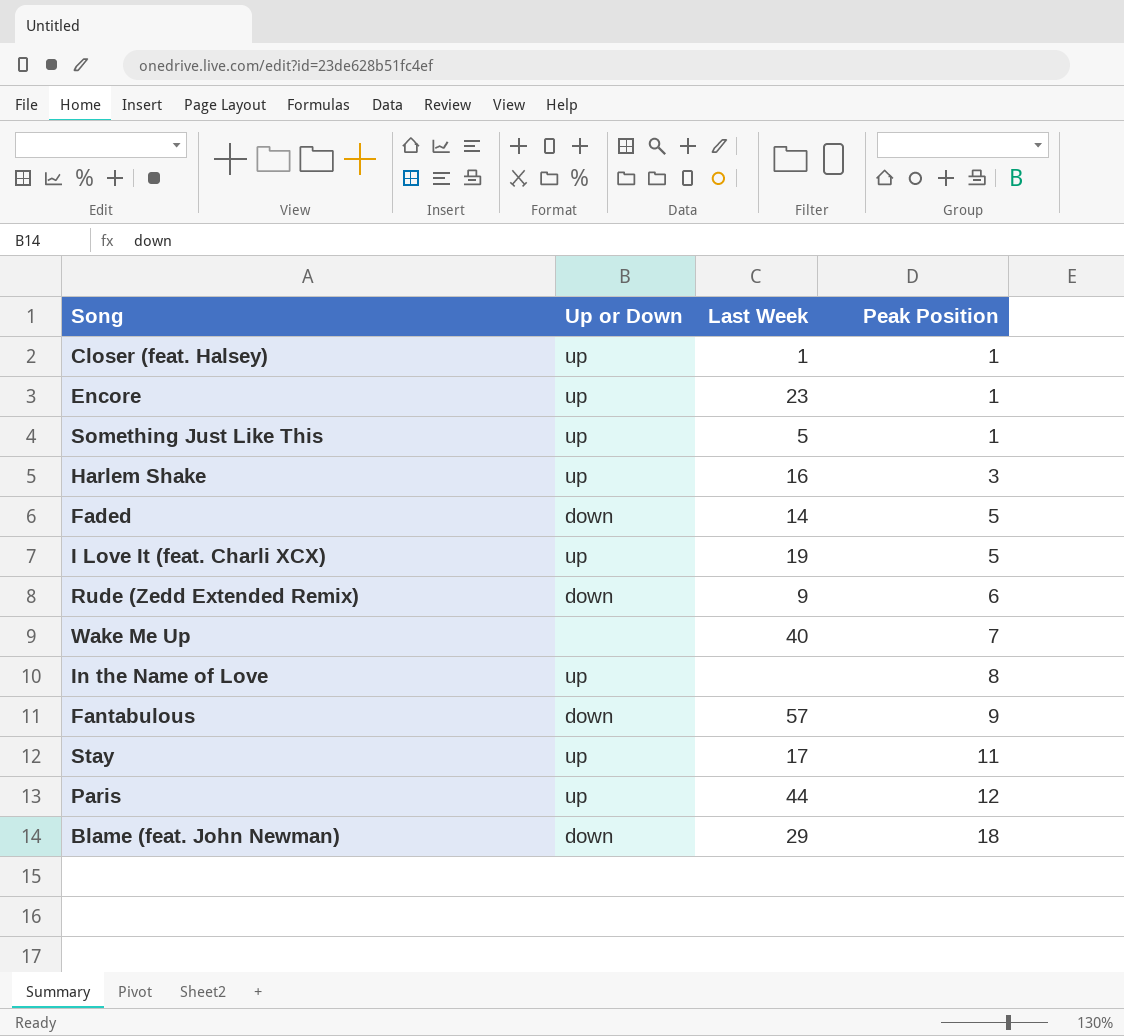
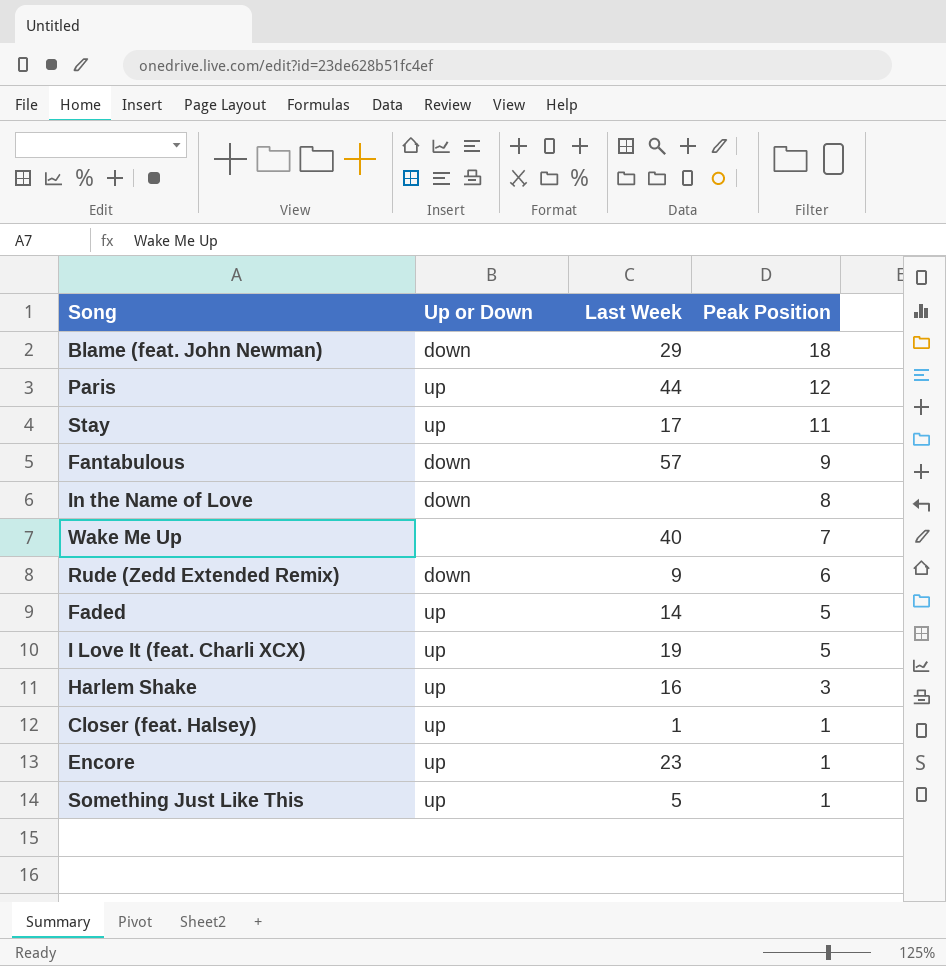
row order: Peak Position ascending -> Peak Position descending
In the Name of Love | Up or Down: up -> down
Faded | Up or Down: down -> up

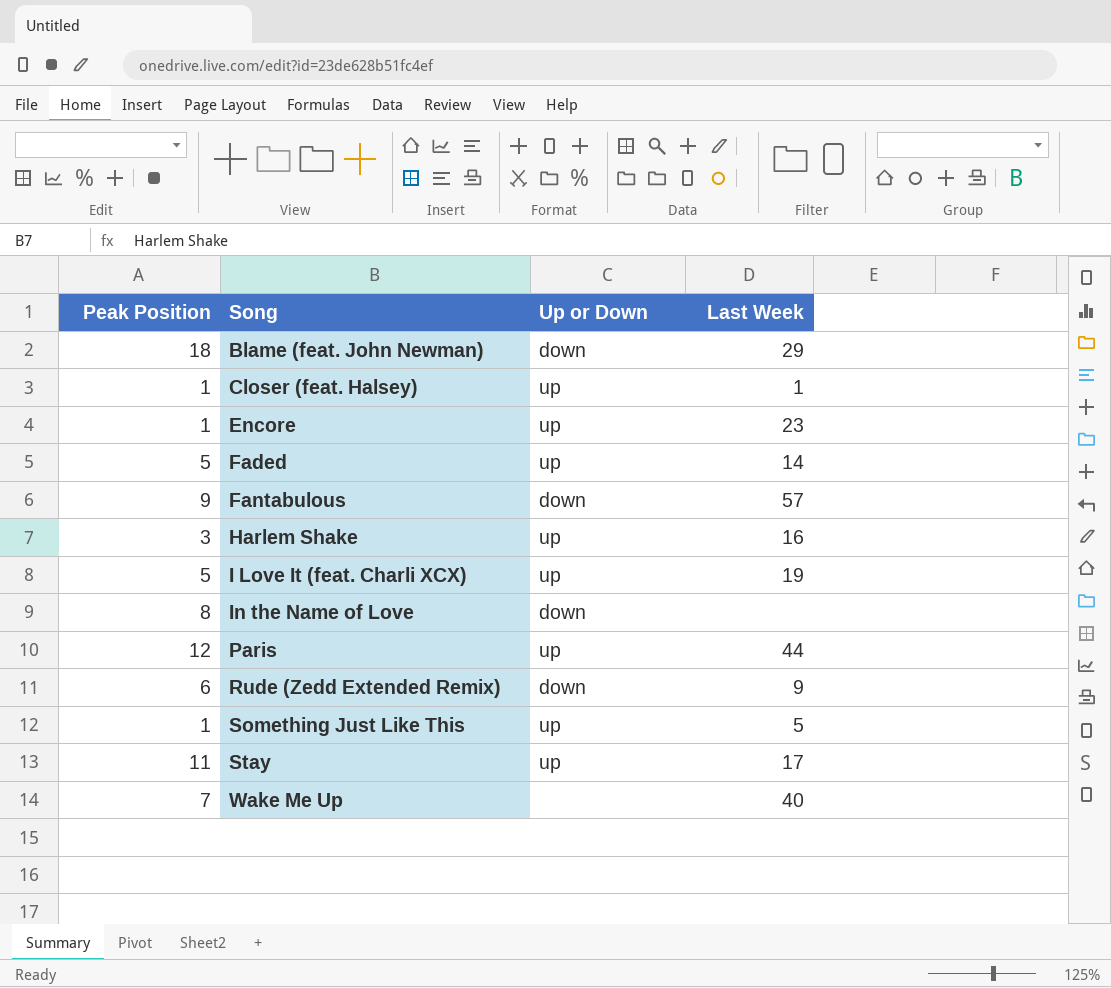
row order: Peak Position descending -> Song ascending
column Peak Position | position: 4 -> 1

